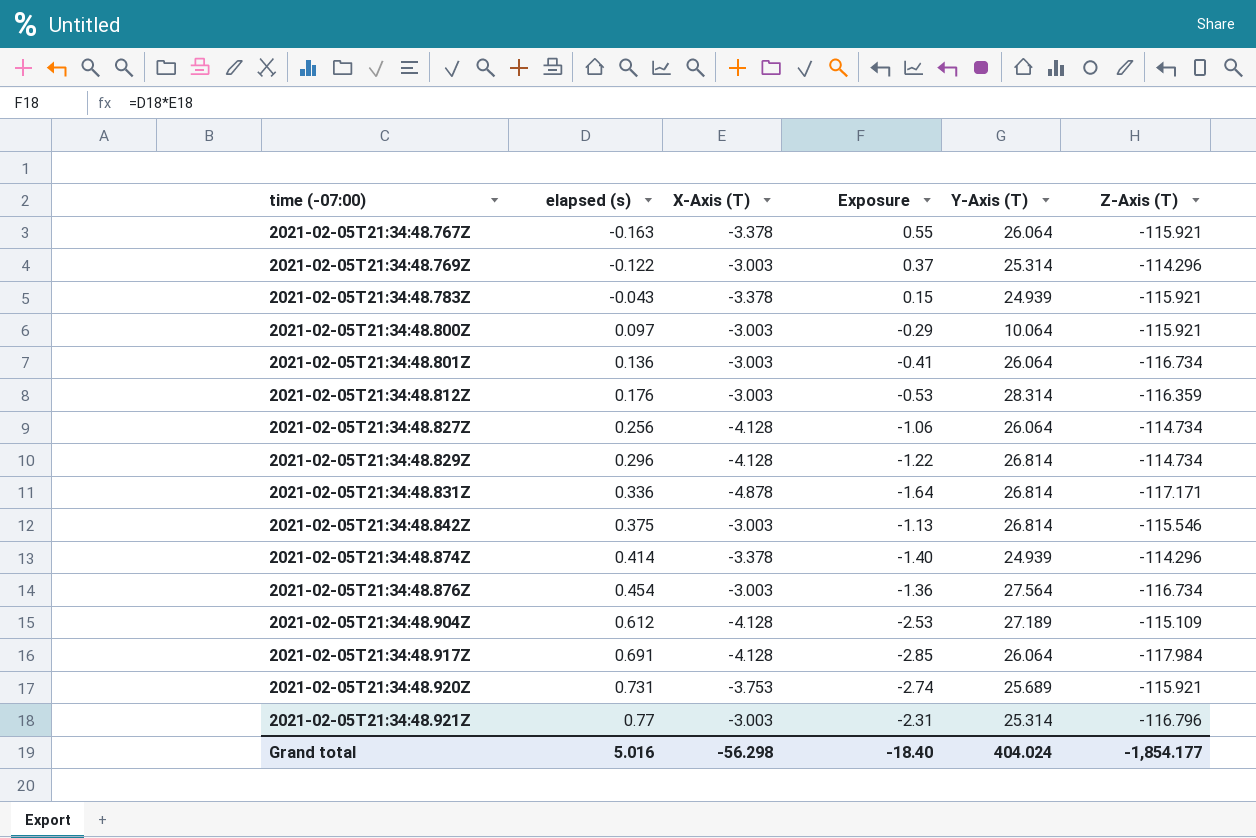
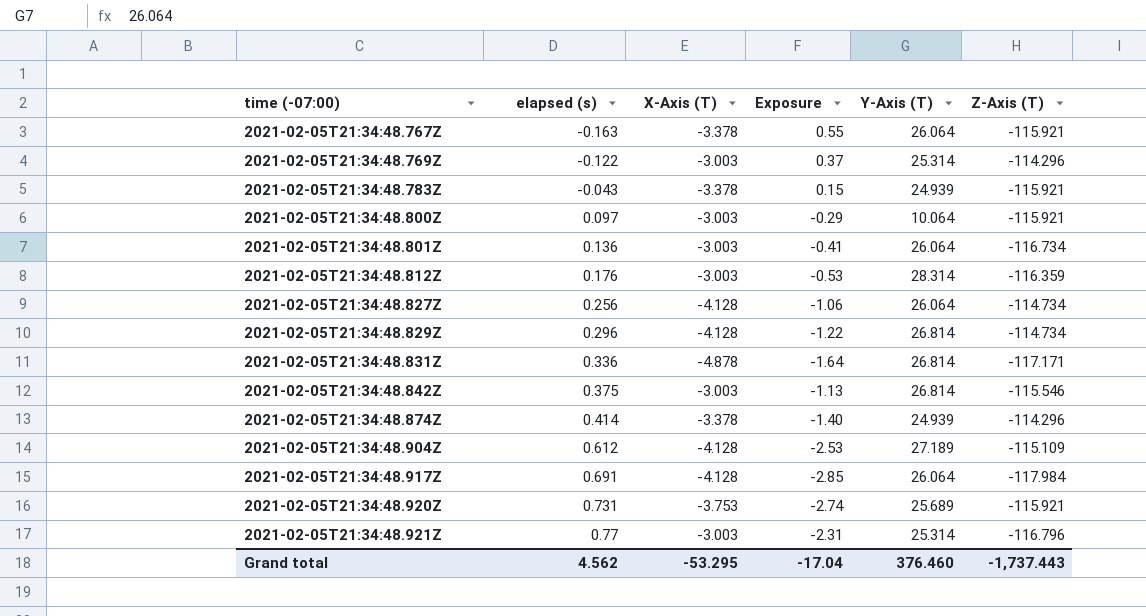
row 2021-02-05T21:34:48.876Z: 0.454 | -3.003 | -1.36 | 27.564 | -116.734 -> none
Grand total | elapsed (s): 5.016 -> 4.562
Grand total | X-Axis (T): -56.298 -> -53.295
Grand total | Exposure: -18.40 -> -17.04
Grand total | Y-Axis (T): 404.024 -> 376.460
Grand total | Z-Axis (T): -1,854.177 -> -1,737.443

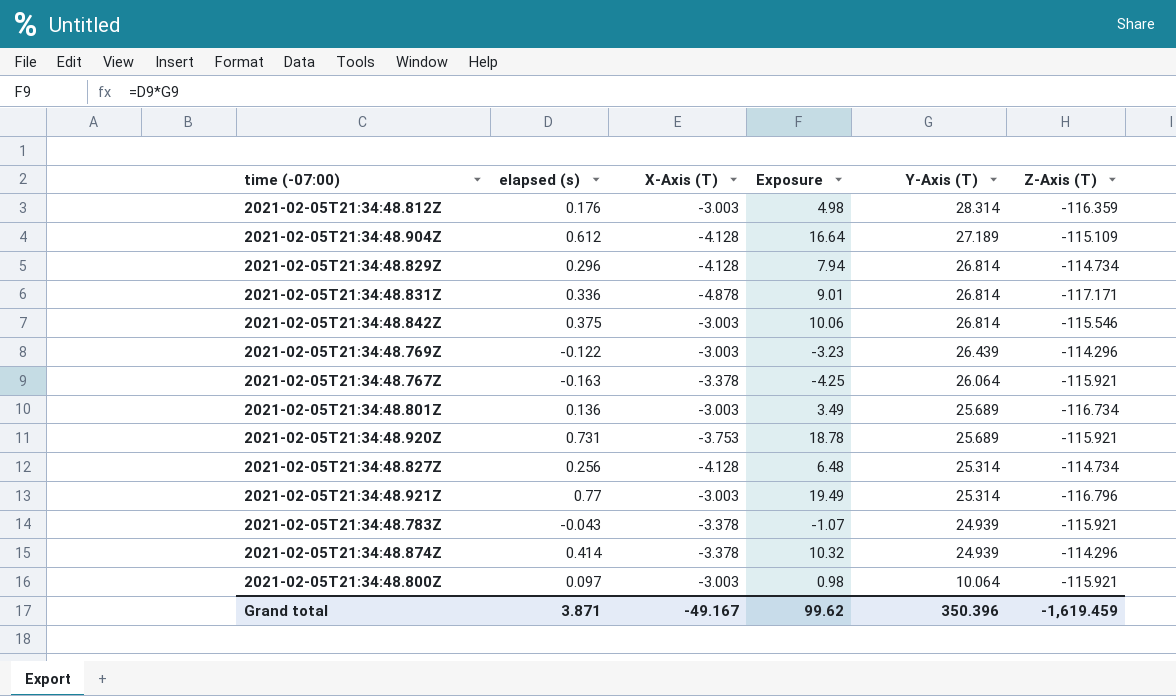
row order: time (-07:00) ascending -> Y-Axis (T) descending
column Exposure | formula: [elapsed (s)] * [X-Axis (T)] -> [elapsed (s)] * [Y-Axis (T)]
row 2021-02-05T21:34:48.917Z: 0.691 | -4.128 | -2.85 | 26.064 | -117.984 -> none
2021-02-05T21:34:48.769Z | Y-Axis (T): 25.314 -> 26.439
2021-02-05T21:34:48.801Z | Y-Axis (T): 26.064 -> 25.689
2021-02-05T21:34:48.827Z | Y-Axis (T): 26.064 -> 25.314
Grand total | elapsed (s): 4.562 -> 3.871
Grand total | X-Axis (T): -53.295 -> -49.167
Grand total | Exposure: -17.04 -> 99.62
Grand total | Y-Axis (T): 376.460 -> 350.396
Grand total | Z-Axis (T): -1,737.443 -> -1,619.459

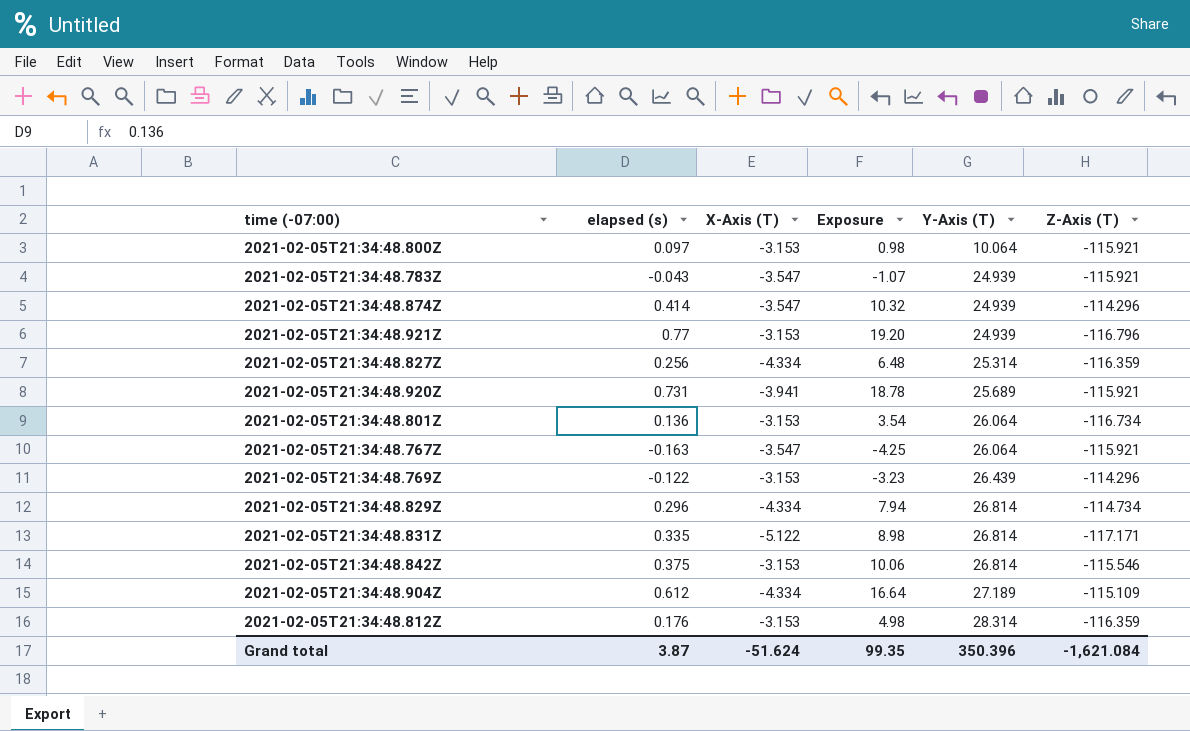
row order: Y-Axis (T) descending -> Y-Axis (T) ascending
2021-02-05T21:34:48.800Z | X-Axis (T): -3.003 -> -3.153
2021-02-05T21:34:48.783Z | X-Axis (T): -3.378 -> -3.547
2021-02-05T21:34:48.874Z | X-Axis (T): -3.378 -> -3.547
2021-02-05T21:34:48.921Z | X-Axis (T): -3.003 -> -3.153
2021-02-05T21:34:48.921Z | Exposure: 19.49 -> 19.20
2021-02-05T21:34:48.921Z | Y-Axis (T): 25.314 -> 24.939
2021-02-05T21:34:48.827Z | X-Axis (T): -4.128 -> -4.334
2021-02-05T21:34:48.827Z | Z-Axis (T): -114.734 -> -116.359
2021-02-05T21:34:48.920Z | X-Axis (T): -3.753 -> -3.941
2021-02-05T21:34:48.801Z | X-Axis (T): -3.003 -> -3.153
2021-02-05T21:34:48.801Z | Exposure: 3.49 -> 3.54
2021-02-05T21:34:48.801Z | Y-Axis (T): 25.689 -> 26.064
2021-02-05T21:34:48.767Z | X-Axis (T): -3.378 -> -3.547
2021-02-05T21:34:48.769Z | X-Axis (T): -3.003 -> -3.153
2021-02-05T21:34:48.829Z | X-Axis (T): -4.128 -> -4.334
2021-02-05T21:34:48.831Z | elapsed (s): 0.336 -> 0.335
2021-02-05T21:34:48.831Z | X-Axis (T): -4.878 -> -5.122
2021-02-05T21:34:48.831Z | Exposure: 9.01 -> 8.98
2021-02-05T21:34:48.842Z | X-Axis (T): -3.003 -> -3.153
2021-02-05T21:34:48.904Z | X-Axis (T): -4.128 -> -4.334
2021-02-05T21:34:48.812Z | X-Axis (T): -3.003 -> -3.153
Grand total | elapsed (s): 3.871 -> 3.87
Grand total | X-Axis (T): -49.167 -> -51.624
Grand total | Exposure: 99.62 -> 99.35
Grand total | Z-Axis (T): -1,619.459 -> -1,621.084

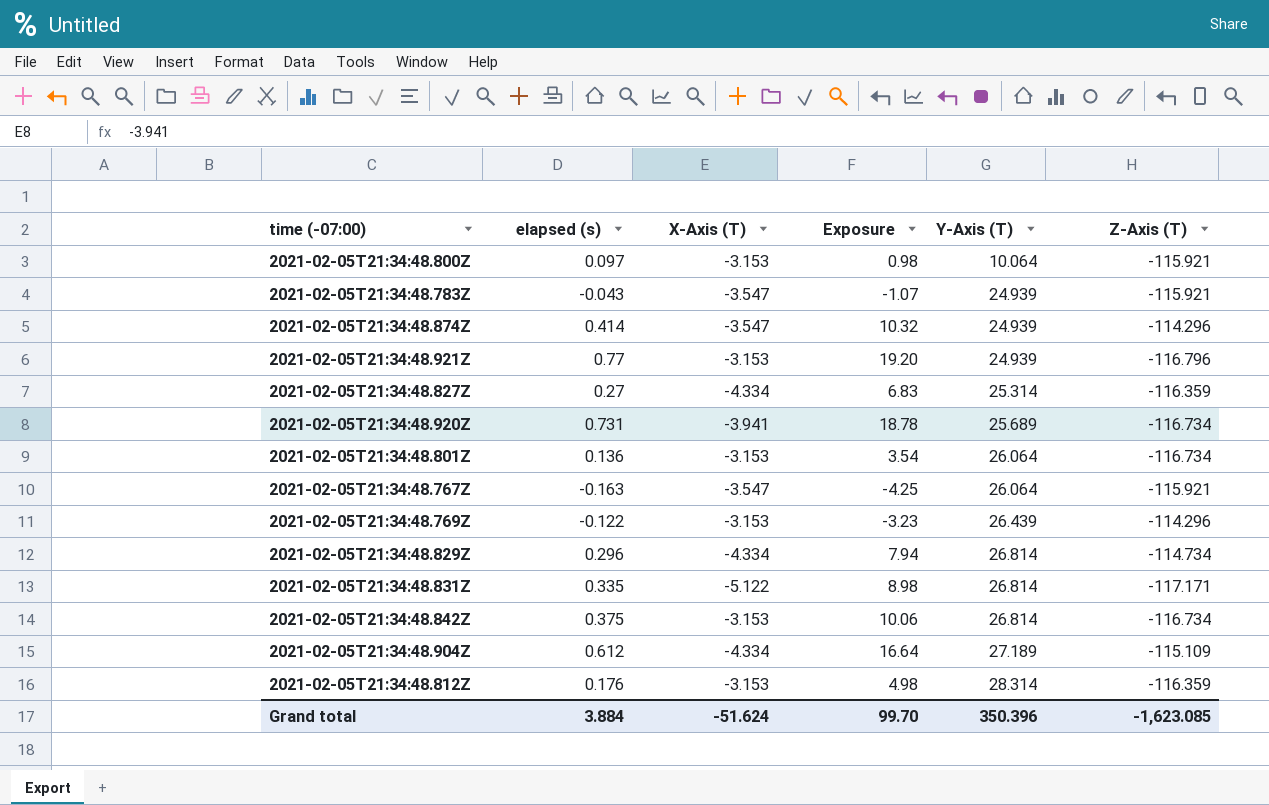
2021-02-05T21:34:48.827Z | elapsed (s): 0.256 -> 0.27
2021-02-05T21:34:48.827Z | Exposure: 6.48 -> 6.83
2021-02-05T21:34:48.920Z | Z-Axis (T): -115.921 -> -116.734
2021-02-05T21:34:48.842Z | Z-Axis (T): -115.546 -> -116.734
Grand total | elapsed (s): 3.87 -> 3.884
Grand total | Exposure: 99.35 -> 99.70
Grand total | Z-Axis (T): -1,621.084 -> -1,623.085

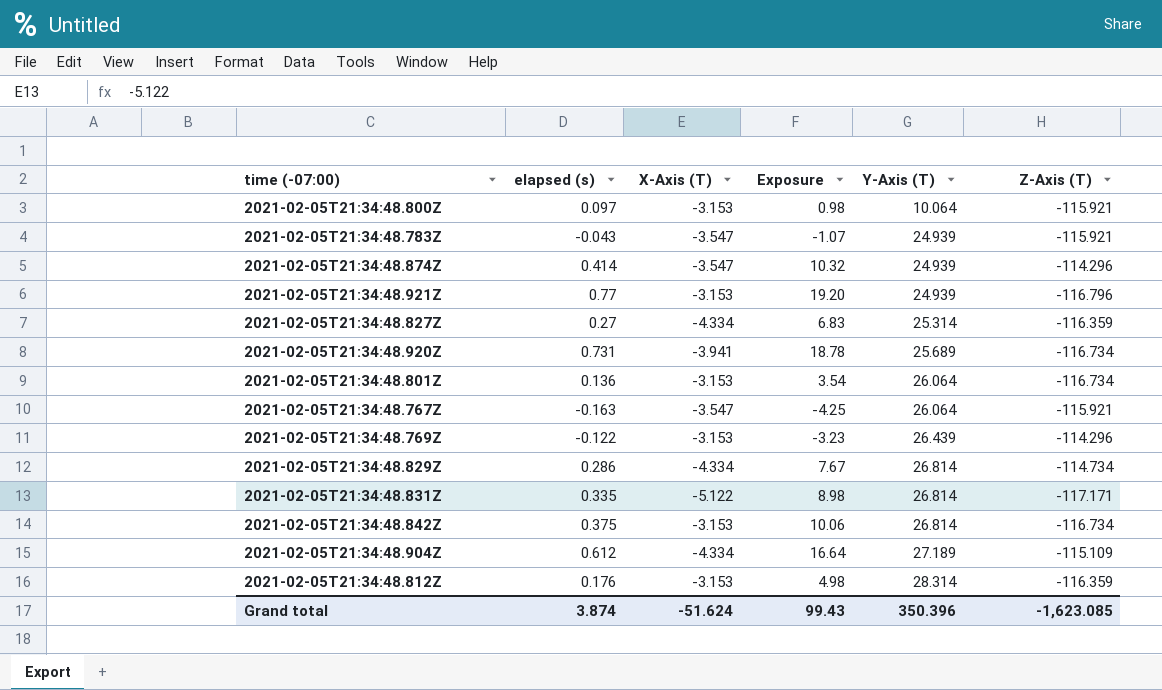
2021-02-05T21:34:48.829Z | elapsed (s): 0.296 -> 0.286
2021-02-05T21:34:48.829Z | Exposure: 7.94 -> 7.67
Grand total | elapsed (s): 3.884 -> 3.874
Grand total | Exposure: 99.70 -> 99.43

